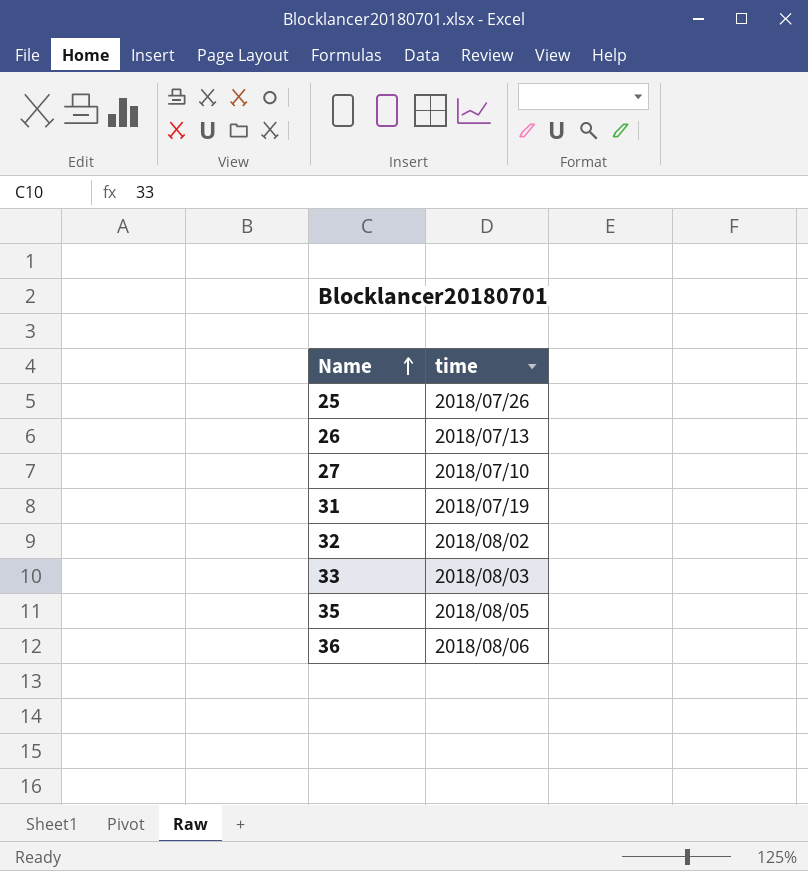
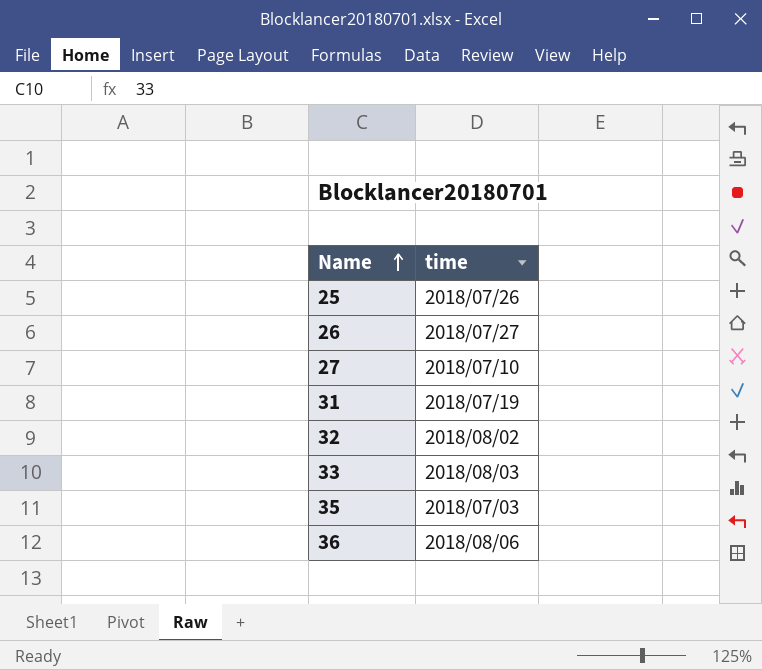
26 | time: 2018/07/13 -> 2018/07/27
35 | time: 2018/08/05 -> 2018/07/03

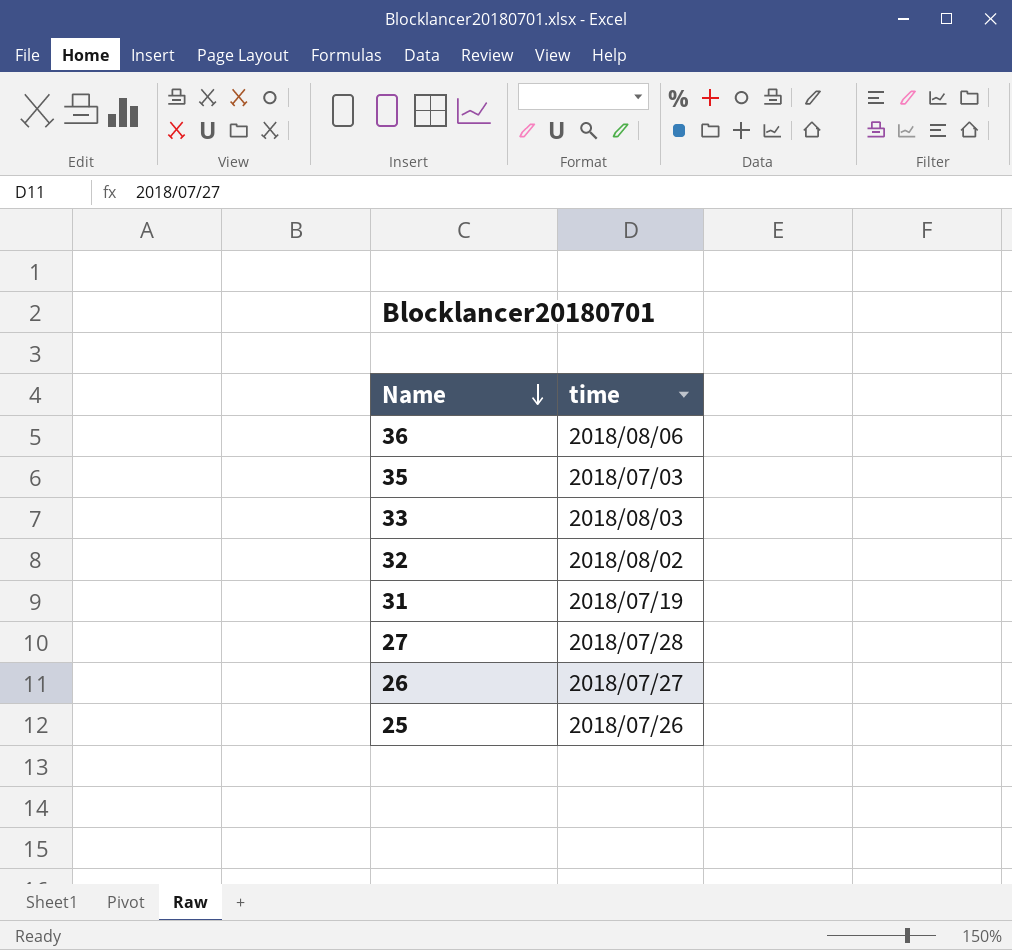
row order: Name ascending -> Name descending
27 | time: 2018/07/10 -> 2018/07/28

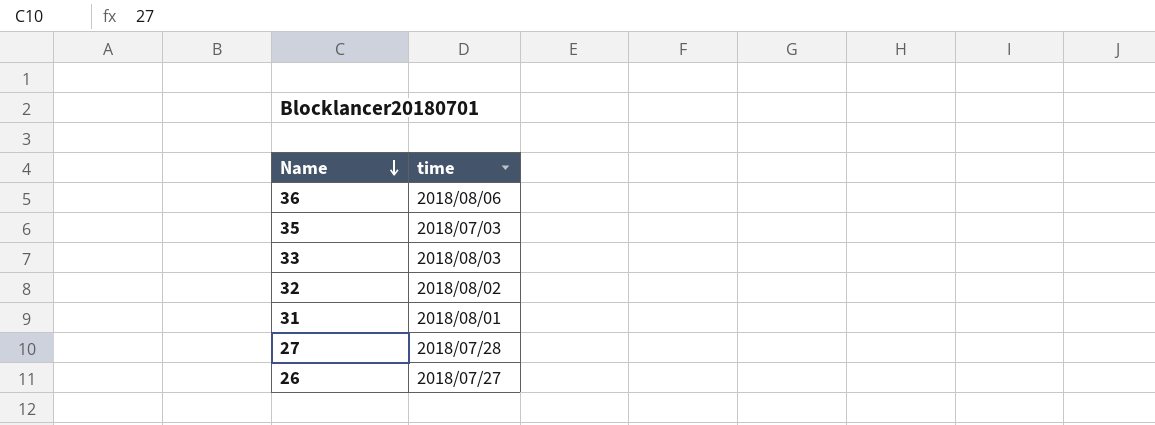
row 25: 2018/07/26 -> none
31 | time: 2018/07/19 -> 2018/08/01

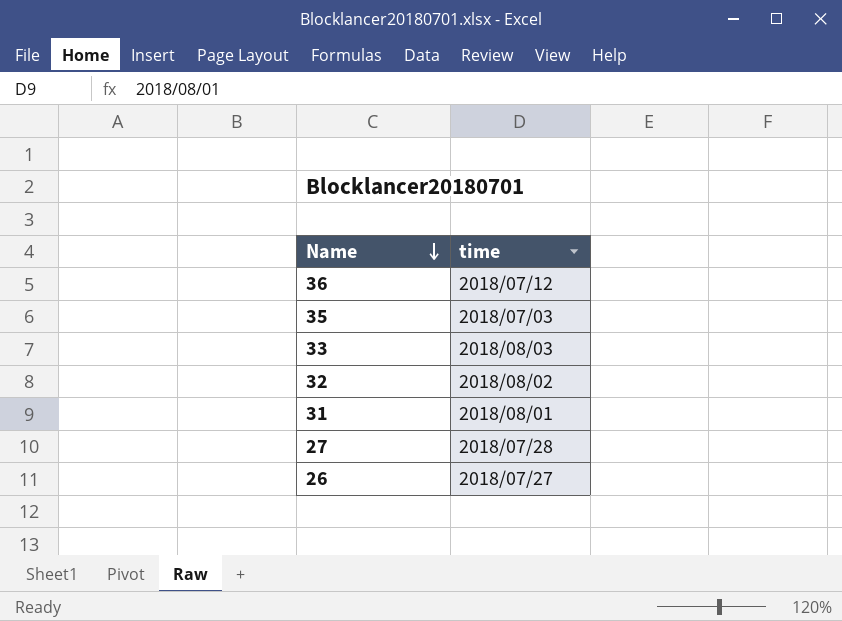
36 | time: 2018/08/06 -> 2018/07/12

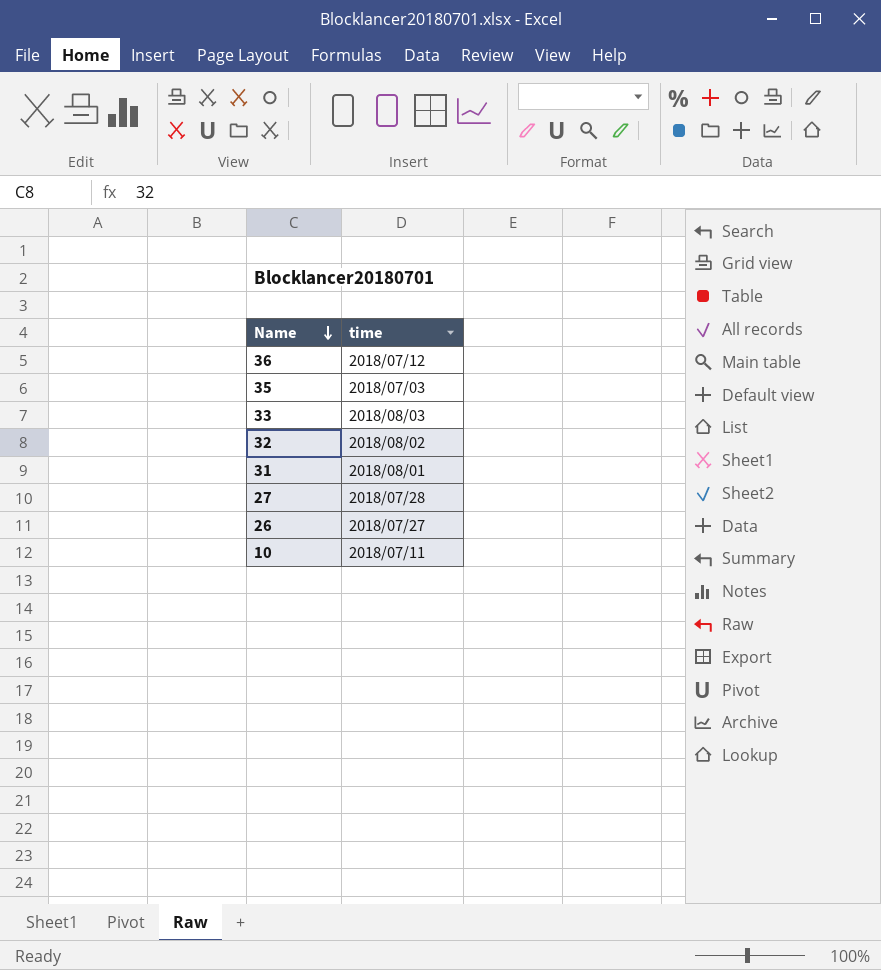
row 10: none -> 2018/07/11

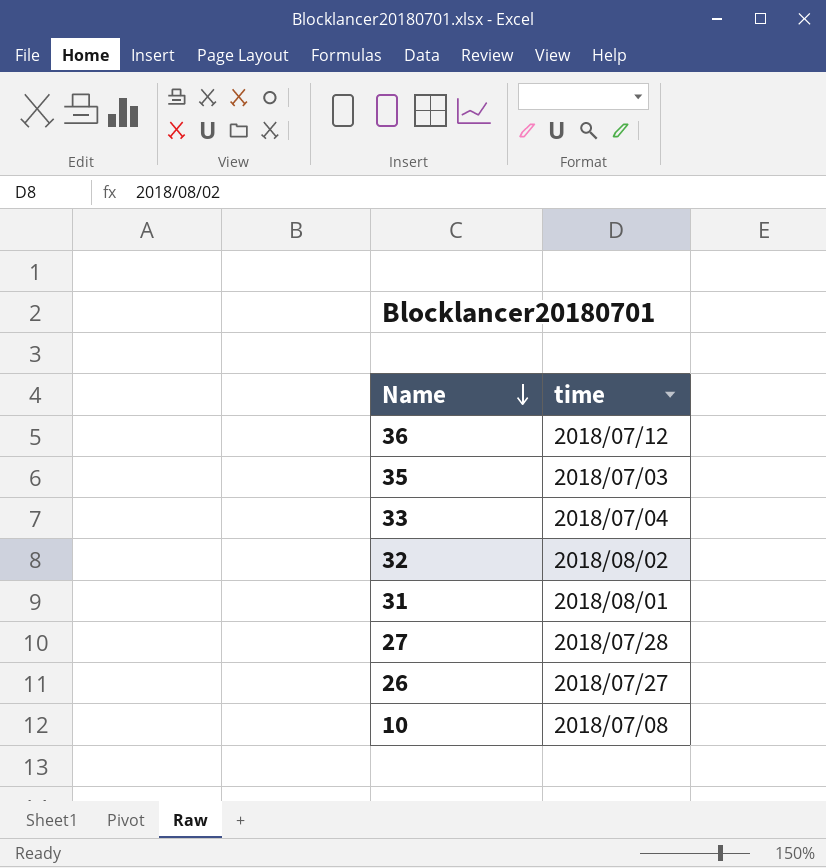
33 | time: 2018/08/03 -> 2018/07/04
10 | time: 2018/07/11 -> 2018/07/08

